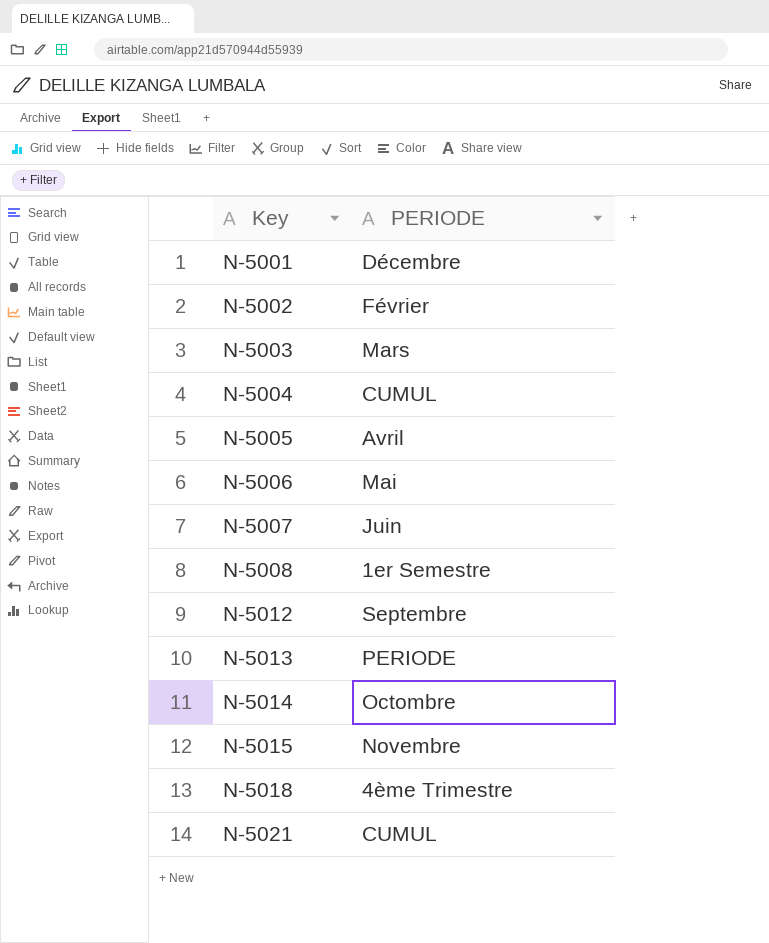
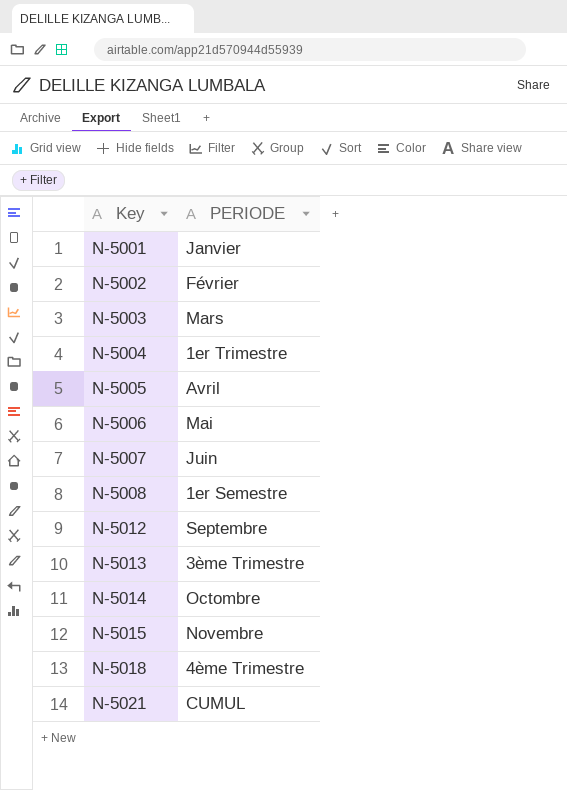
N-5001 | PERIODE: Décembre -> Janvier
N-5004 | PERIODE: CUMUL -> 1er Trimestre
N-5013 | PERIODE: PERIODE -> 3ème Trimestre

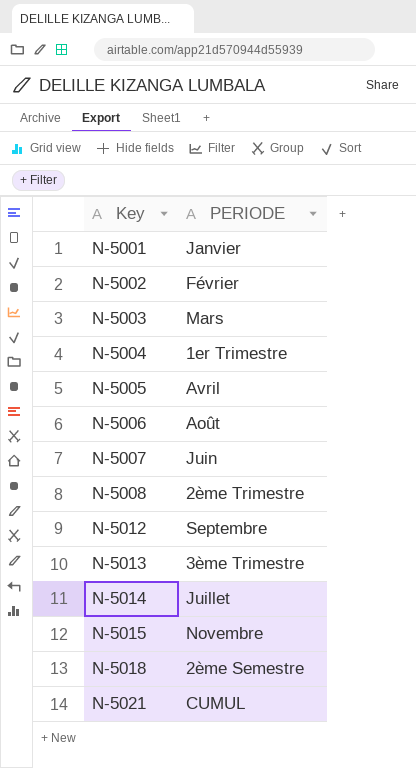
N-5006 | PERIODE: Mai -> Août
N-5008 | PERIODE: 1er Semestre -> 2ème Trimestre
N-5014 | PERIODE: Octombre -> Juillet
N-5018 | PERIODE: 4ème Trimestre -> 2ème Semestre

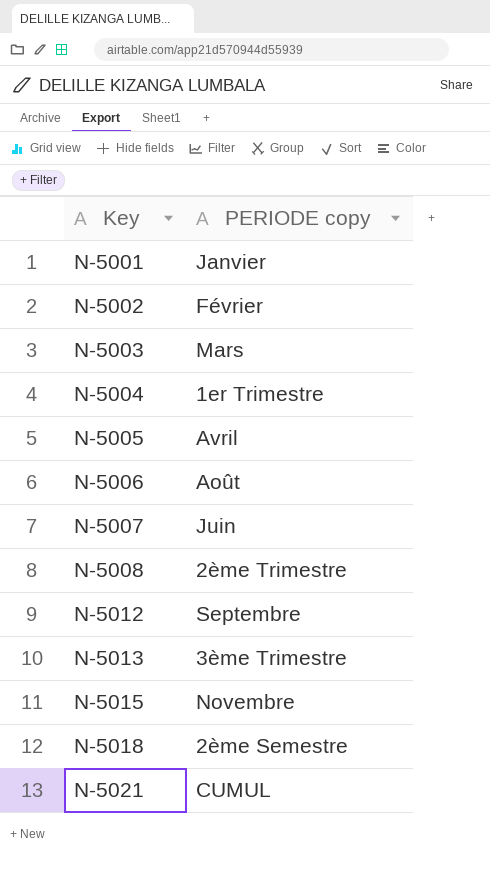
column name: PERIODE -> PERIODE copy
row N-5014: Juillet -> none

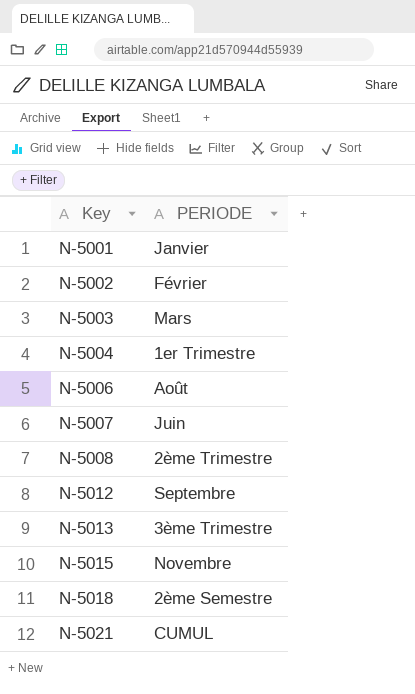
column name: PERIODE copy -> PERIODE
row N-5005: Avril -> none

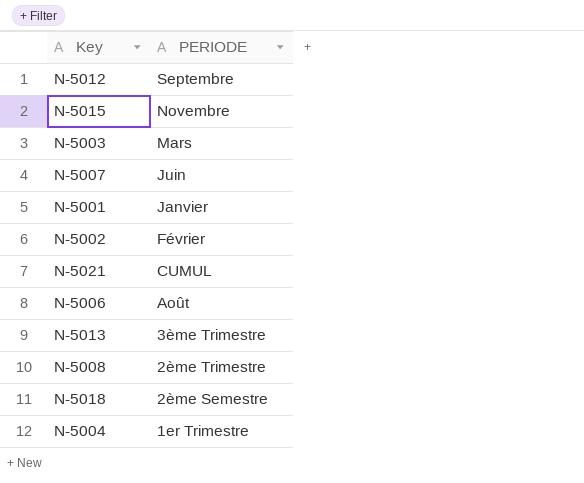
row order: Key ascending -> PERIODE descending

